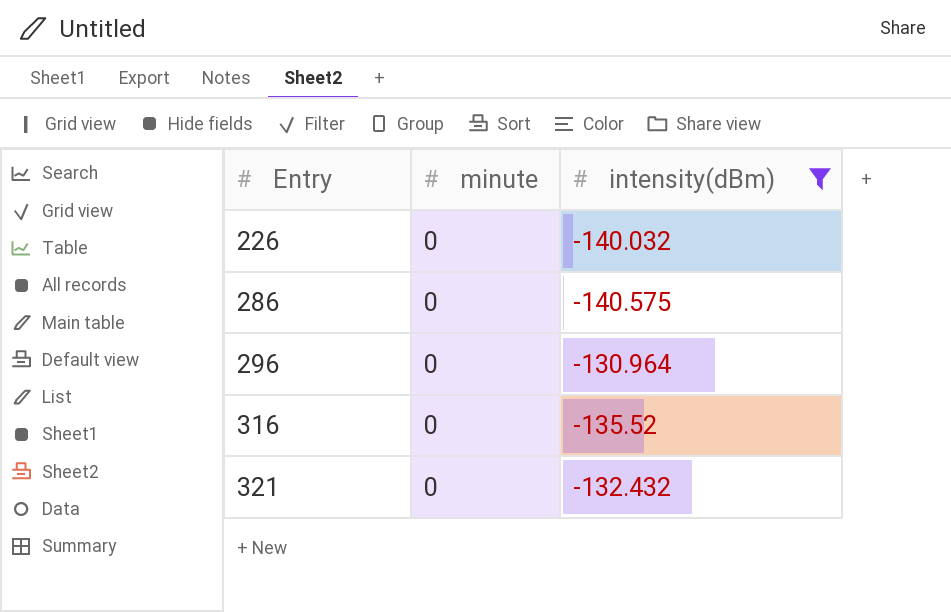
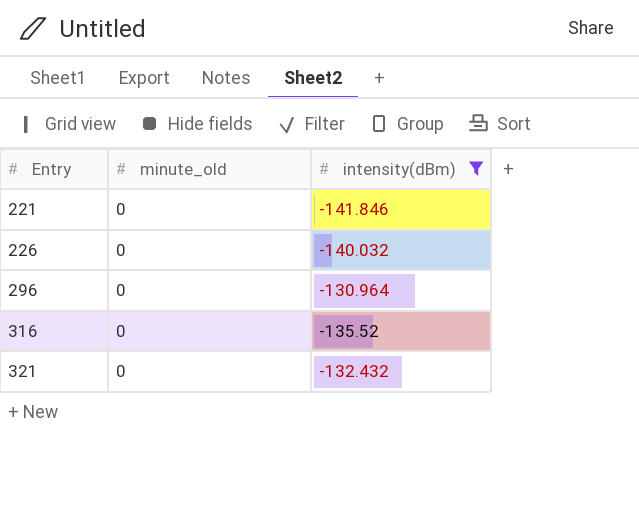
column name: minute -> minute_old
row 286: 0 | -140.575 -> none
row 221: none -> 0 | -141.846

